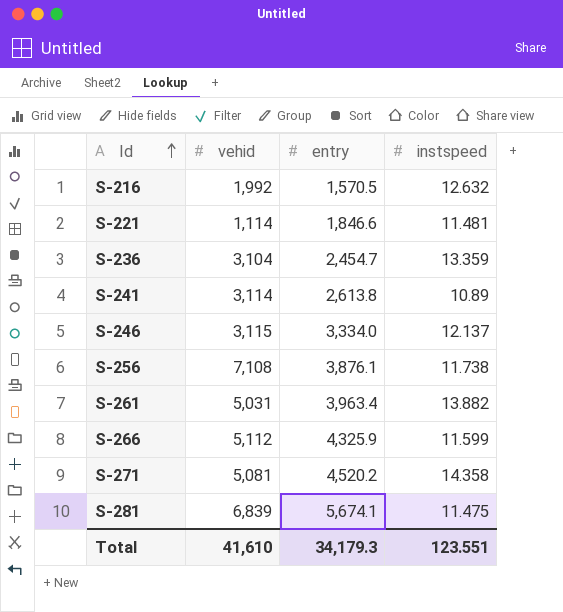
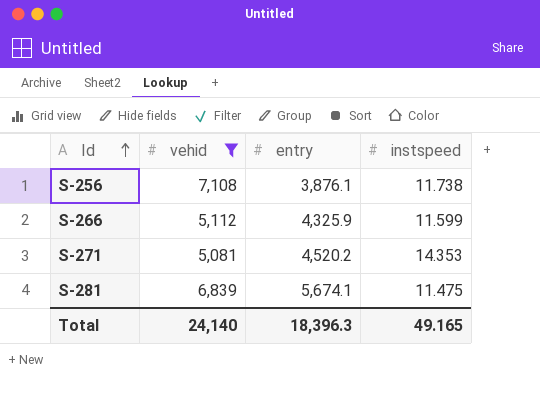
filter: none -> vehid >= 5,081
S-271 | instspeed: 14.358 -> 14.353
Total | vehid: 41,610 -> 24,140
Total | entry: 34,179.3 -> 18,396.3
Total | instspeed: 123.551 -> 49.165

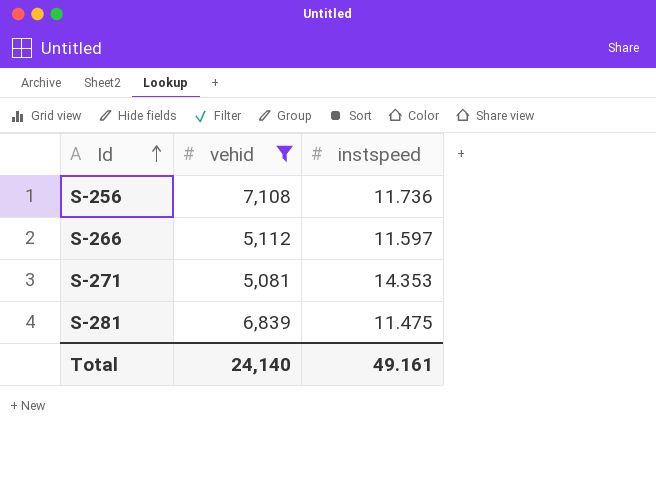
column entry | position: 3 -> none
S-256 | instspeed: 11.738 -> 11.736
S-266 | instspeed: 11.599 -> 11.597
Total | instspeed: 49.165 -> 49.161

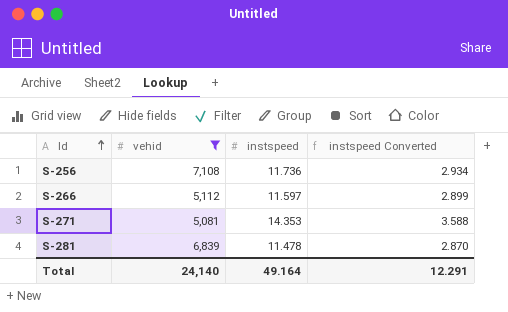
column instspeed Converted | formula: none -> [instspeed] * 0.25
S-281 | instspeed: 11.475 -> 11.478
Total | instspeed: 49.161 -> 49.164

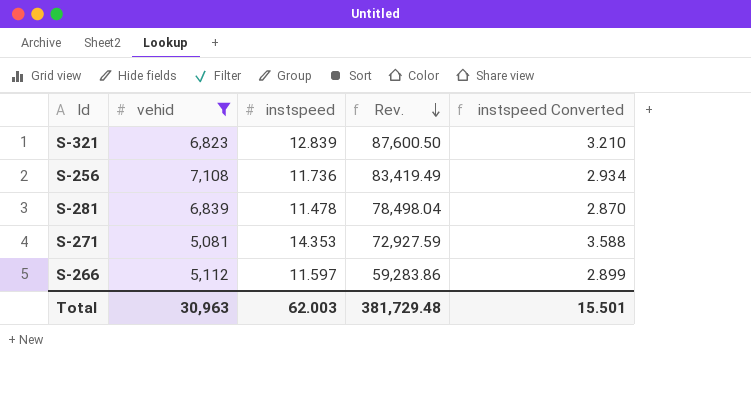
row order: Id ascending -> Rev. descending
column Rev. | formula: none -> [vehid] * [instspeed]
row S-321: none -> 6,823 | 12.839 | 87,600.50 | 3.210
Total | vehid: 24,140 -> 30,963
Total | instspeed: 49.164 -> 62.003
Total | instspeed Converted: 12.291 -> 15.501

